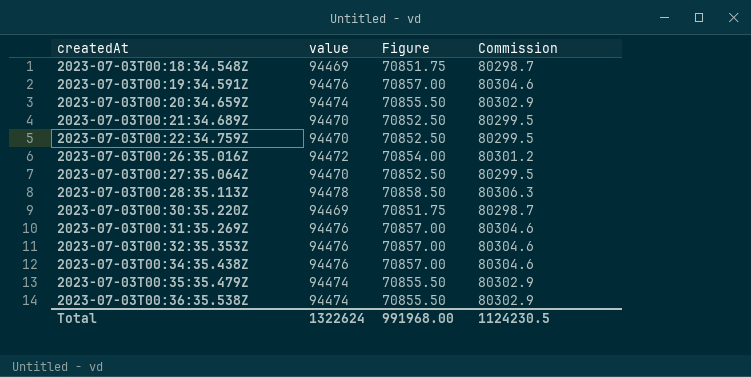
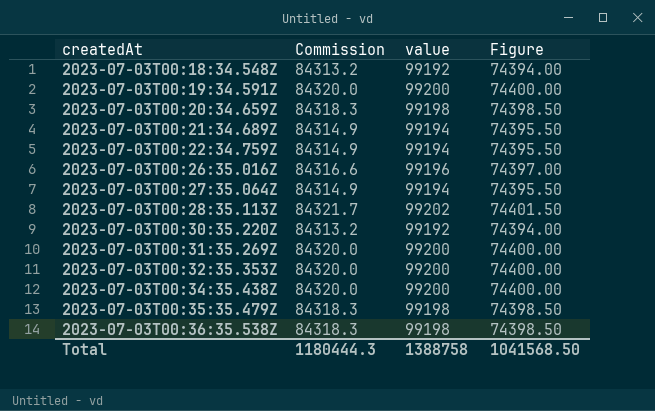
column Commission | position: 4 -> 2
2023-07-03T00:18:34.548Z | Commission: 80298.7 -> 84313.2
2023-07-03T00:18:34.548Z | value: 94469 -> 99192
2023-07-03T00:18:34.548Z | Figure: 70851.75 -> 74394.00
2023-07-03T00:19:34.591Z | Commission: 80304.6 -> 84320.0
2023-07-03T00:19:34.591Z | value: 94476 -> 99200
2023-07-03T00:19:34.591Z | Figure: 70857.00 -> 74400.00
2023-07-03T00:20:34.659Z | Commission: 80302.9 -> 84318.3
2023-07-03T00:20:34.659Z | value: 94474 -> 99198
2023-07-03T00:20:34.659Z | Figure: 70855.50 -> 74398.50
2023-07-03T00:21:34.689Z | Commission: 80299.5 -> 84314.9
2023-07-03T00:21:34.689Z | value: 94470 -> 99194
2023-07-03T00:21:34.689Z | Figure: 70852.50 -> 74395.50
2023-07-03T00:22:34.759Z | Commission: 80299.5 -> 84314.9
2023-07-03T00:22:34.759Z | value: 94470 -> 99194
2023-07-03T00:22:34.759Z | Figure: 70852.50 -> 74395.50
2023-07-03T00:26:35.016Z | Commission: 80301.2 -> 84316.6
2023-07-03T00:26:35.016Z | value: 94472 -> 99196
2023-07-03T00:26:35.016Z | Figure: 70854.00 -> 74397.00
2023-07-03T00:27:35.064Z | Commission: 80299.5 -> 84314.9
2023-07-03T00:27:35.064Z | value: 94470 -> 99194
2023-07-03T00:27:35.064Z | Figure: 70852.50 -> 74395.50
2023-07-03T00:28:35.113Z | Commission: 80306.3 -> 84321.7
2023-07-03T00:28:35.113Z | value: 94478 -> 99202
2023-07-03T00:28:35.113Z | Figure: 70858.50 -> 74401.50
2023-07-03T00:30:35.220Z | Commission: 80298.7 -> 84313.2
2023-07-03T00:30:35.220Z | value: 94469 -> 99192
2023-07-03T00:30:35.220Z | Figure: 70851.75 -> 74394.00
2023-07-03T00:31:35.269Z | Commission: 80304.6 -> 84320.0
2023-07-03T00:31:35.269Z | value: 94476 -> 99200
2023-07-03T00:31:35.269Z | Figure: 70857.00 -> 74400.00
2023-07-03T00:32:35.353Z | Commission: 80304.6 -> 84320.0
2023-07-03T00:32:35.353Z | value: 94476 -> 99200
2023-07-03T00:32:35.353Z | Figure: 70857.00 -> 74400.00
2023-07-03T00:34:35.438Z | Commission: 80304.6 -> 84320.0
2023-07-03T00:34:35.438Z | value: 94476 -> 99200
2023-07-03T00:34:35.438Z | Figure: 70857.00 -> 74400.00
2023-07-03T00:35:35.479Z | Commission: 80302.9 -> 84318.3
2023-07-03T00:35:35.479Z | value: 94474 -> 99198
2023-07-03T00:35:35.479Z | Figure: 70855.50 -> 74398.50
2023-07-03T00:36:35.538Z | Commission: 80302.9 -> 84318.3
2023-07-03T00:36:35.538Z | value: 94474 -> 99198
2023-07-03T00:36:35.538Z | Figure: 70855.50 -> 74398.50
Total | Commission: 1124230.5 -> 1180444.3
Total | value: 1322624 -> 1388758
Total | Figure: 991968.00 -> 1041568.50

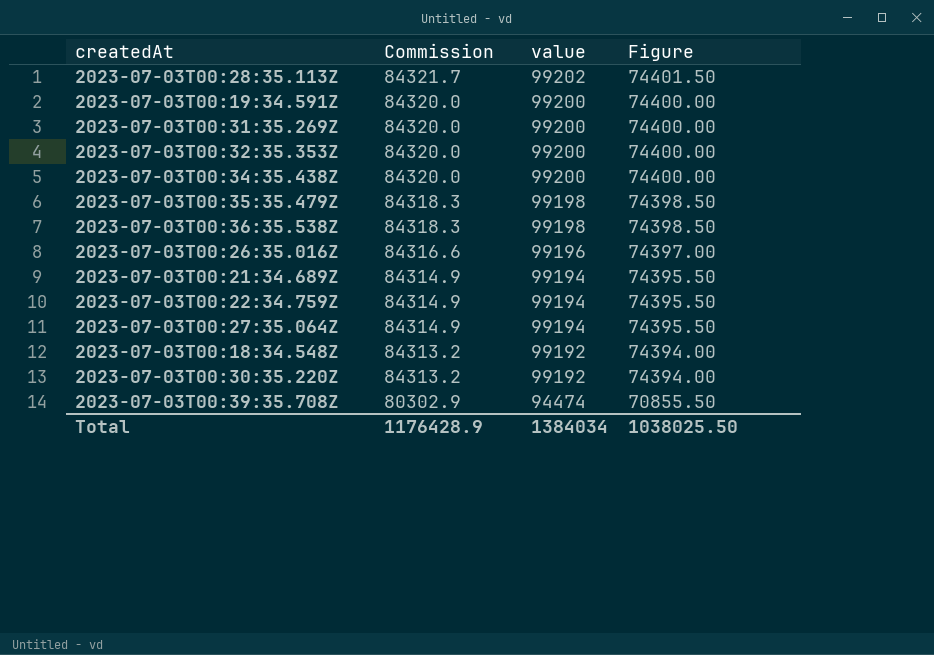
row order: createdAt ascending -> Commission descending
row 2023-07-03T00:20:34.659Z: 84318.3 | 99198 | 74398.50 -> none
row 2023-07-03T00:39:35.708Z: none -> 80302.9 | 94474 | 70855.50
Total | Commission: 1180444.3 -> 1176428.9
Total | value: 1388758 -> 1384034
Total | Figure: 1041568.50 -> 1038025.50

